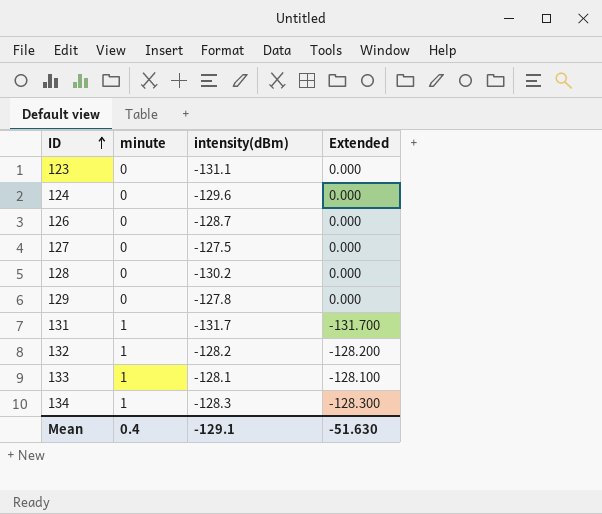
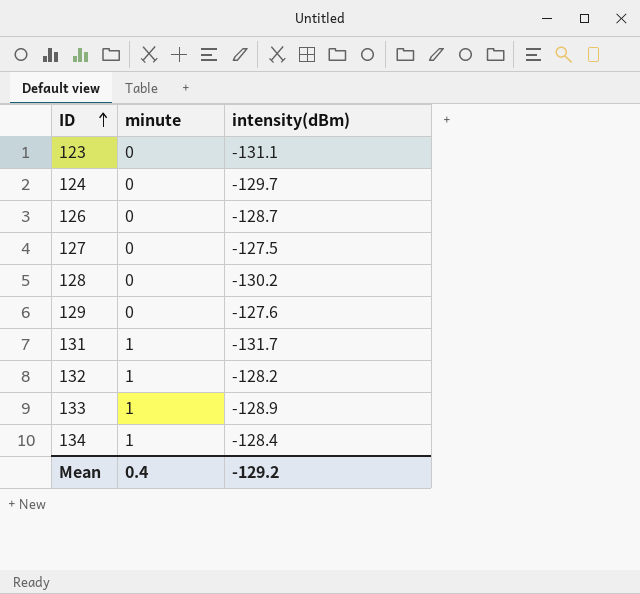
column Extended | formula: [minute] * [intensity(dBm)] -> none
124 | intensity(dBm): -129.6 -> -129.7
129 | intensity(dBm): -127.8 -> -127.6
133 | intensity(dBm): -128.1 -> -128.9
134 | intensity(dBm): -128.3 -> -128.4
Mean | intensity(dBm): -129.1 -> -129.2

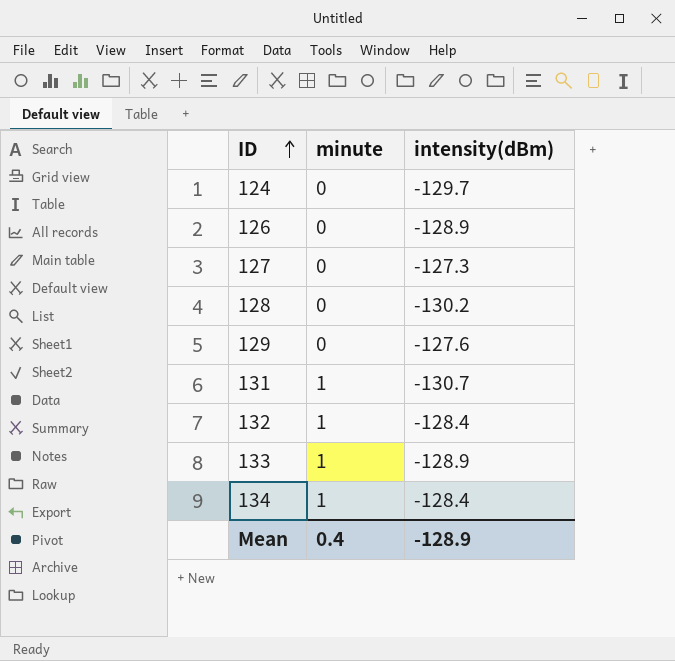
row 123: 0 | -131.1 -> none
126 | intensity(dBm): -128.7 -> -128.9
127 | intensity(dBm): -127.5 -> -127.3
131 | intensity(dBm): -131.7 -> -130.7
132 | intensity(dBm): -128.2 -> -128.4
Mean | intensity(dBm): -129.2 -> -128.9

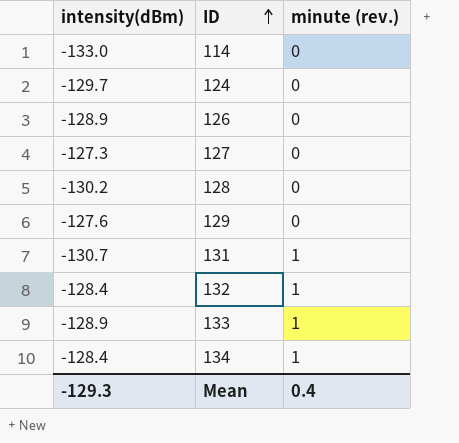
column intensity(dBm) | position: 3 -> 1
column name: minute -> minute (rev.)
row 114: none -> -133.0 | 0
Mean | intensity(dBm): -128.9 -> -129.3

